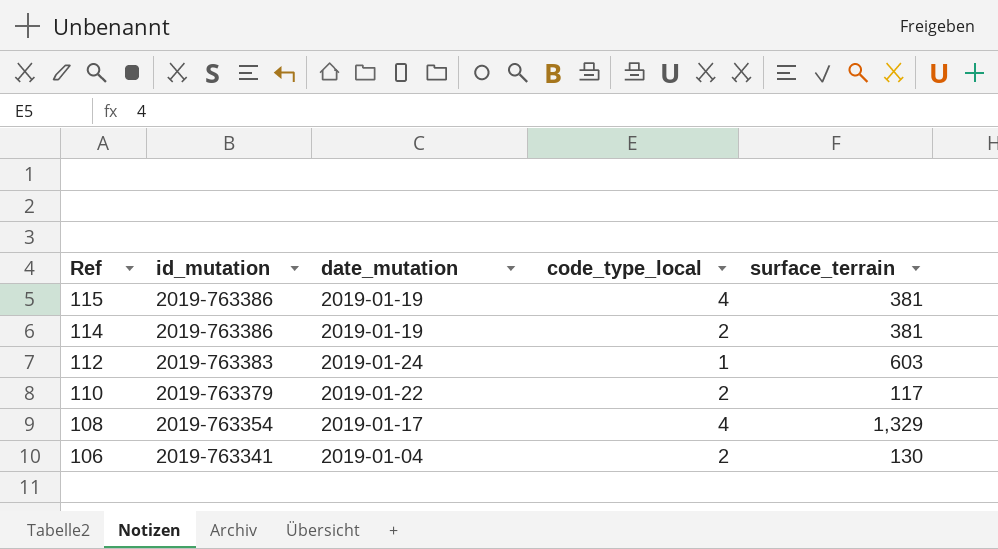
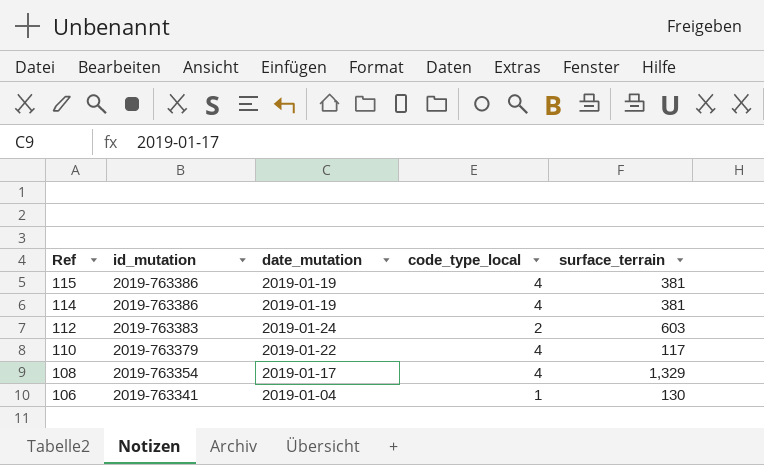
114 | code_type_local: 2 -> 4
112 | code_type_local: 1 -> 2
110 | code_type_local: 2 -> 4
106 | code_type_local: 2 -> 1

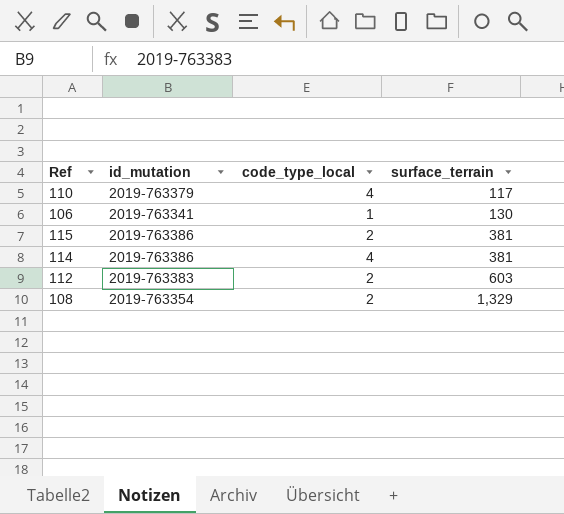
row order: Ref descending -> surface_terrain ascending
column date_mutation | position: 3 -> none
115 | code_type_local: 4 -> 2
108 | code_type_local: 4 -> 2

